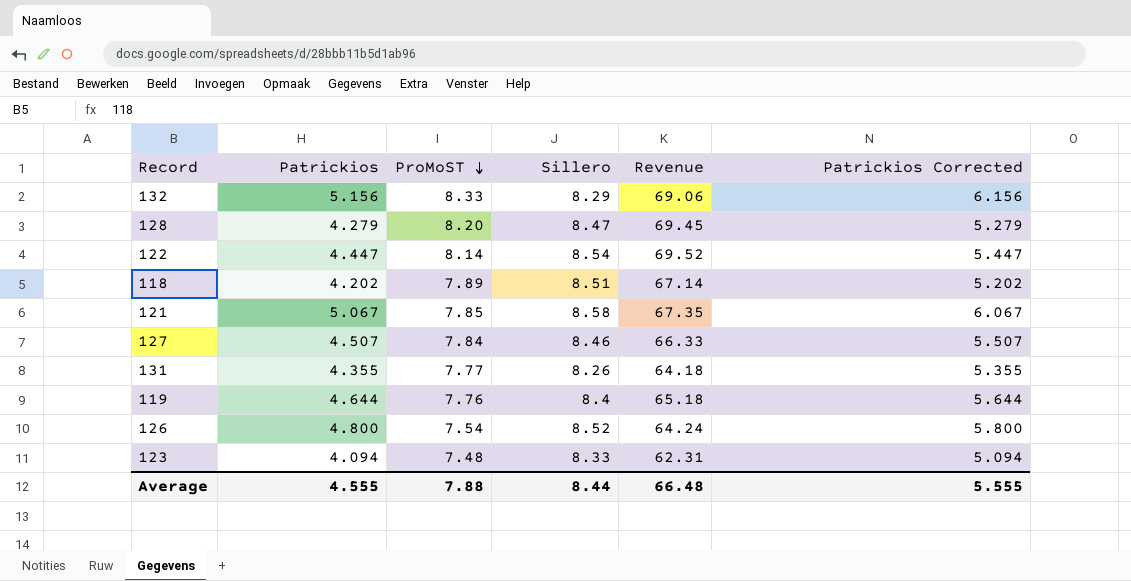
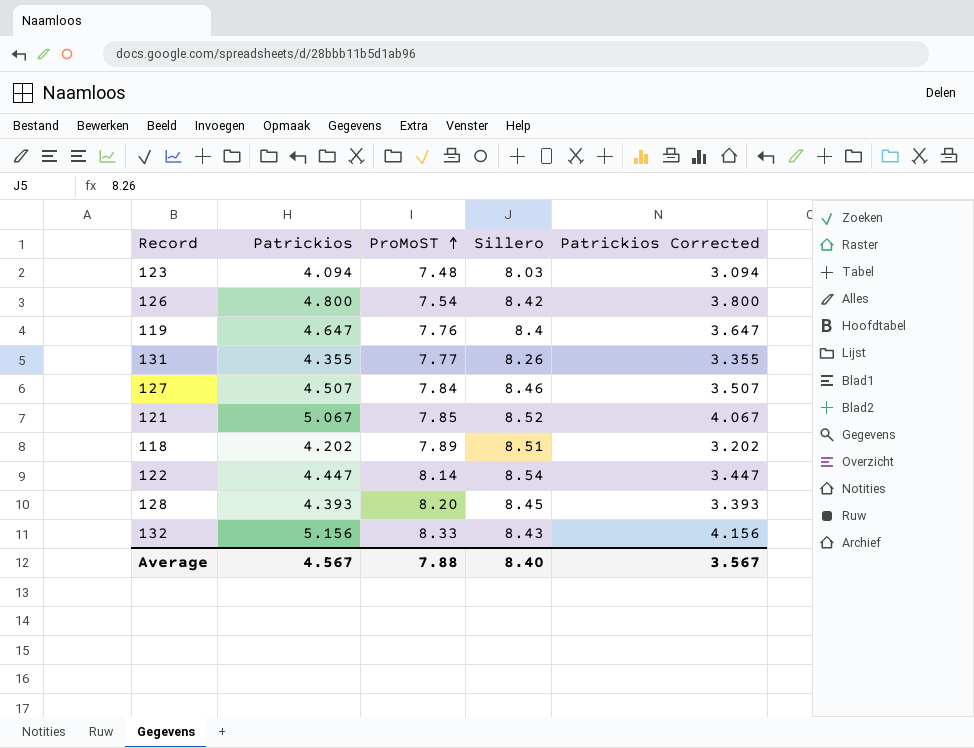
row order: ProMoST descending -> ProMoST ascending
column Revenue | formula: [ProMoST] * [Sillero] -> none
column Patrickios Corrected | formula: [Patrickios] + 1 -> [Patrickios] - 1
123 | Sillero: 8.33 -> 8.03
126 | Sillero: 8.52 -> 8.42
119 | Patrickios: 4.644 -> 4.647
121 | Sillero: 8.58 -> 8.52
128 | Patrickios: 4.279 -> 4.393
128 | Sillero: 8.47 -> 8.45
132 | Sillero: 8.29 -> 8.43
Average | Patrickios: 4.555 -> 4.567
Average | Sillero: 8.44 -> 8.40
Average | Patrickios Corrected: 5.555 -> 3.567

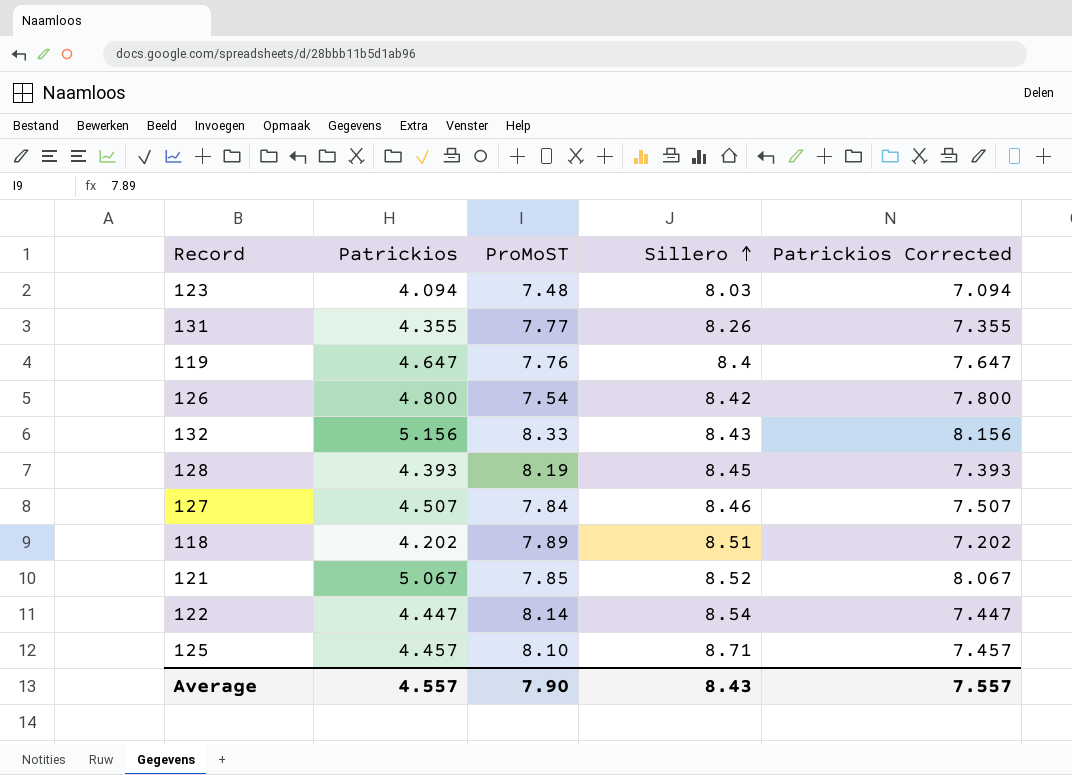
row order: ProMoST ascending -> Sillero ascending
column Patrickios Corrected | formula: [Patrickios] - 1 -> [Patrickios] + 3
128 | ProMoST: 8.20 -> 8.19
row 125: none -> 4.457 | 8.10 | 8.71 | 7.457
Average | Patrickios: 4.567 -> 4.557
Average | ProMoST: 7.88 -> 7.90
Average | Sillero: 8.40 -> 8.43
Average | Patrickios Corrected: 3.567 -> 7.557

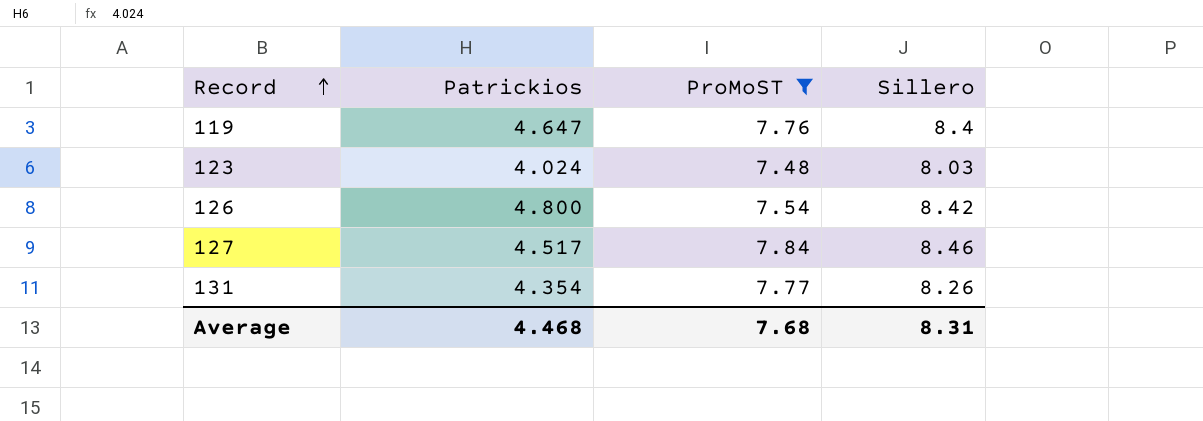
filter: none -> ProMoST <= 7.84
row order: Sillero ascending -> Record ascending
column Patrickios Corrected | formula: [Patrickios] + 3 -> none
123 | Patrickios: 4.094 -> 4.024
127 | Patrickios: 4.507 -> 4.517
131 | Patrickios: 4.355 -> 4.354
Average | Patrickios: 4.557 -> 4.468
Average | ProMoST: 7.90 -> 7.68
Average | Sillero: 8.43 -> 8.31

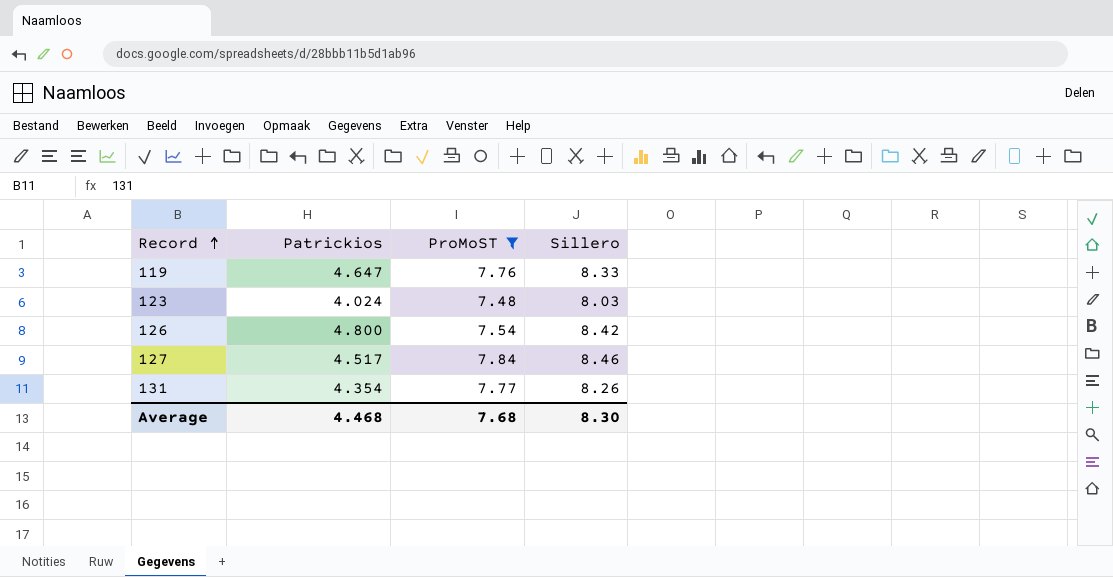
119 | Sillero: 8.4 -> 8.33
Average | Sillero: 8.31 -> 8.30

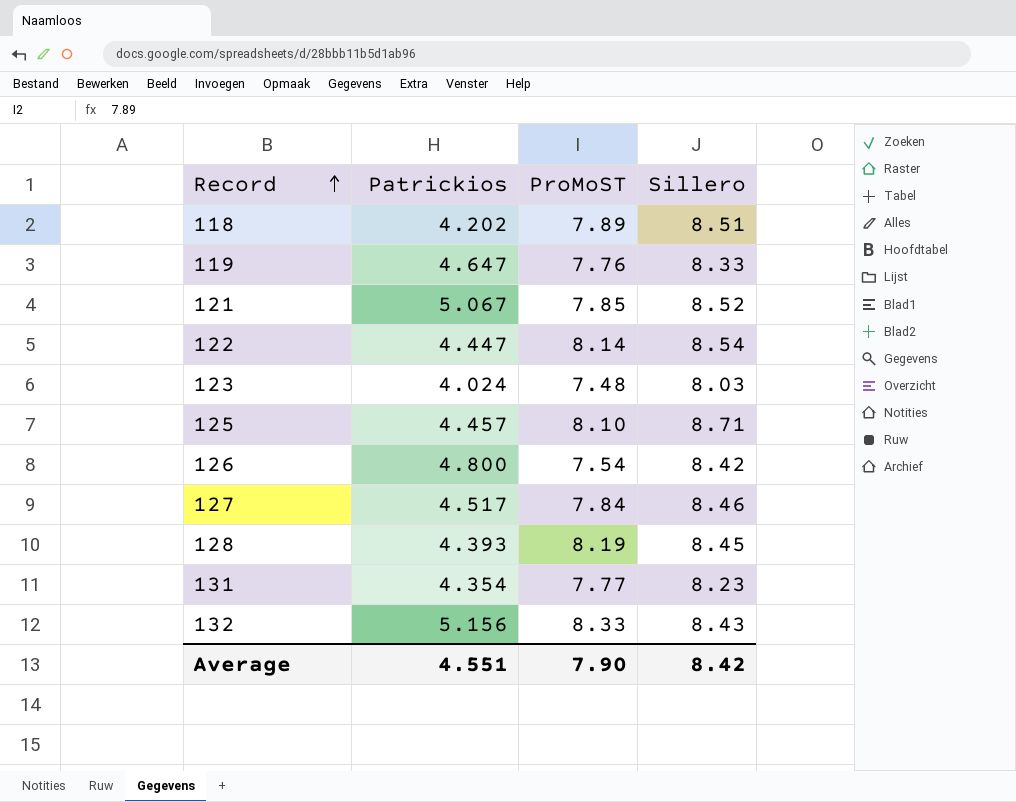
filter: ProMoST <= 7.84 -> none
131 | Sillero: 8.26 -> 8.23
Average | Patrickios: 4.468 -> 4.551
Average | ProMoST: 7.68 -> 7.90
Average | Sillero: 8.30 -> 8.42

